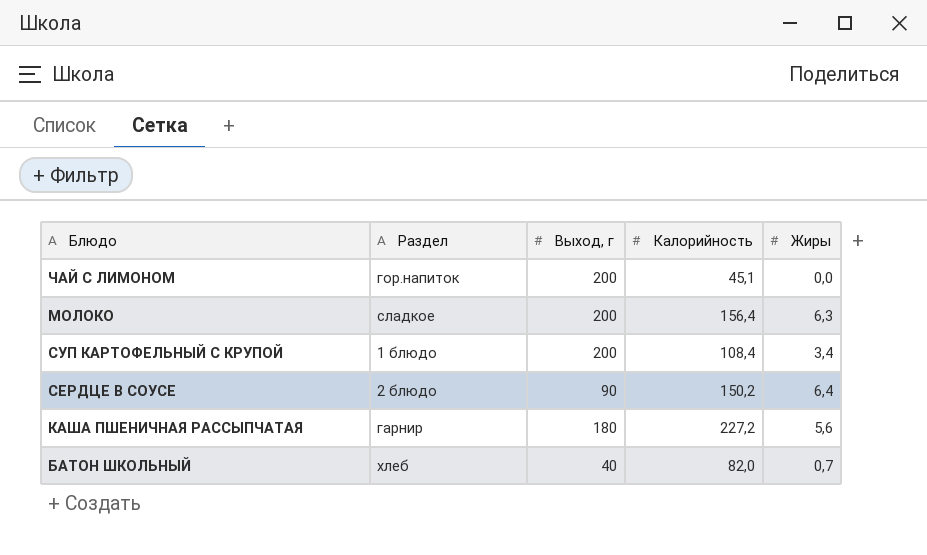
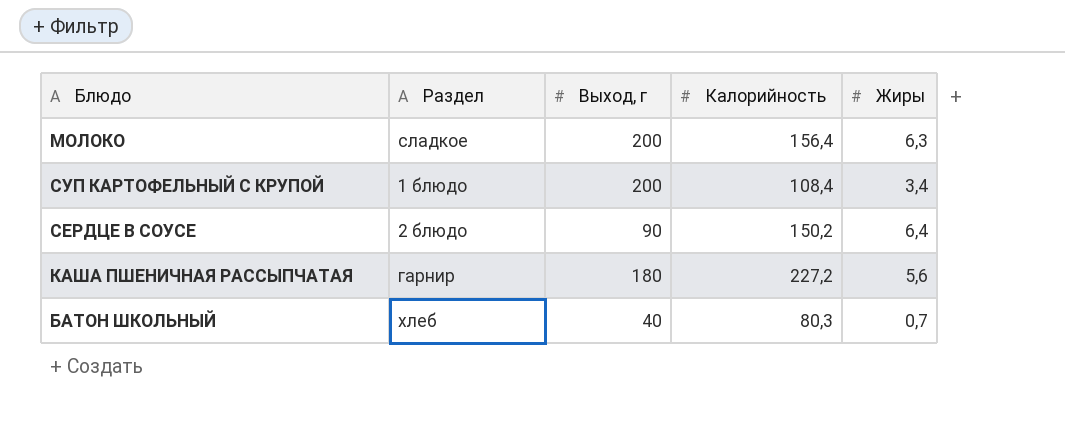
row ЧАЙ С ЛИМОНОМ: гор.напиток | 200 | 45,1 | 0,0 -> none
БАТОН ШКОЛЬНЫЙ | Калорийность: 82,0 -> 80,3

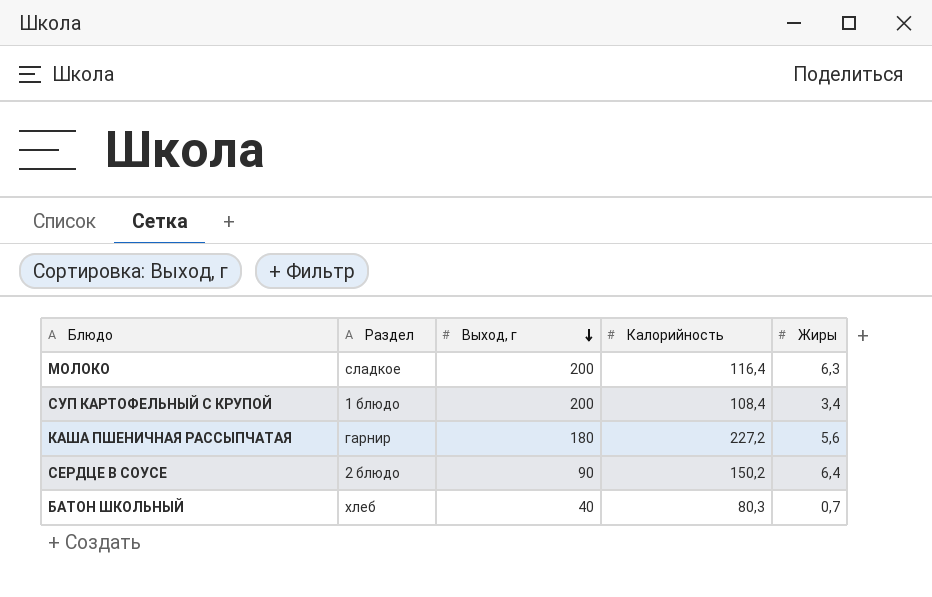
row order: none -> Выход, г descending
МОЛОКО | Калорийность: 156,4 -> 116,4

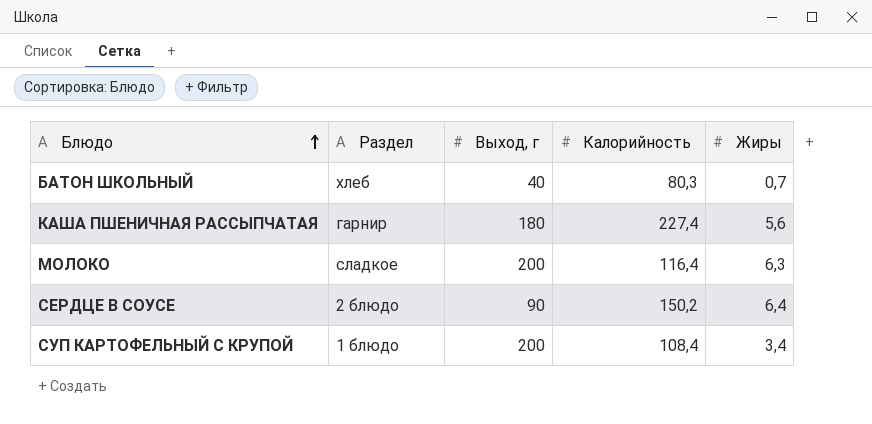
row order: Выход, г descending -> Блюдо ascending
КАША ПШЕНИЧНАЯ РАССЫПЧАТАЯ | Калорийность: 227,2 -> 227,4

